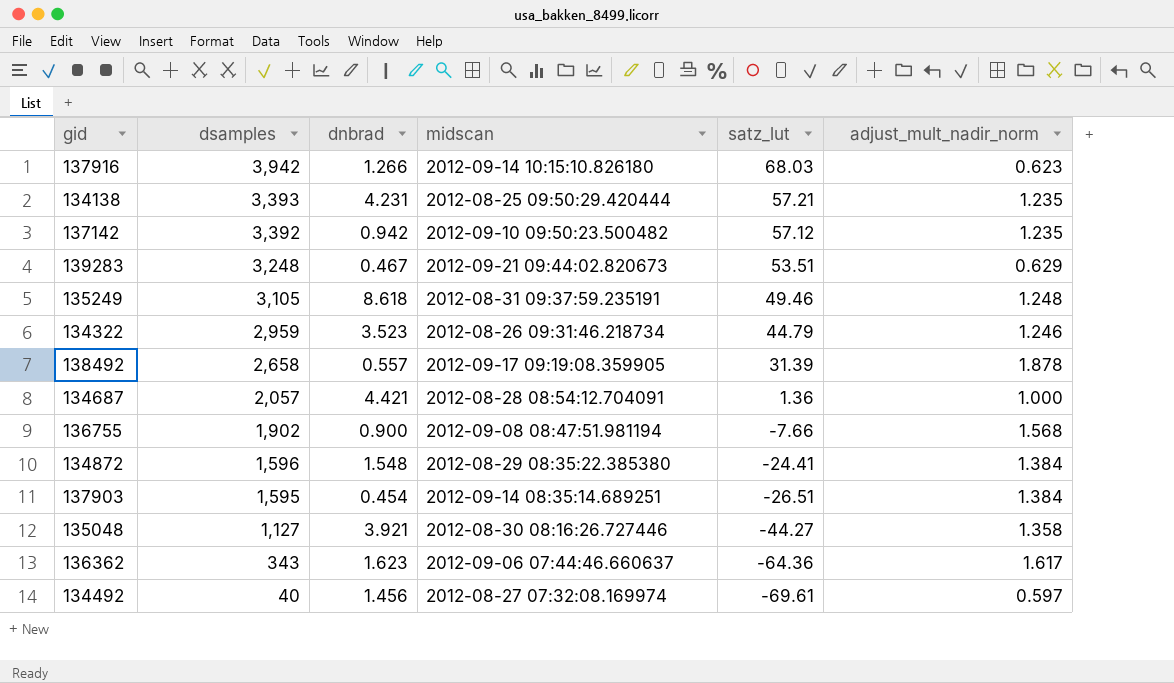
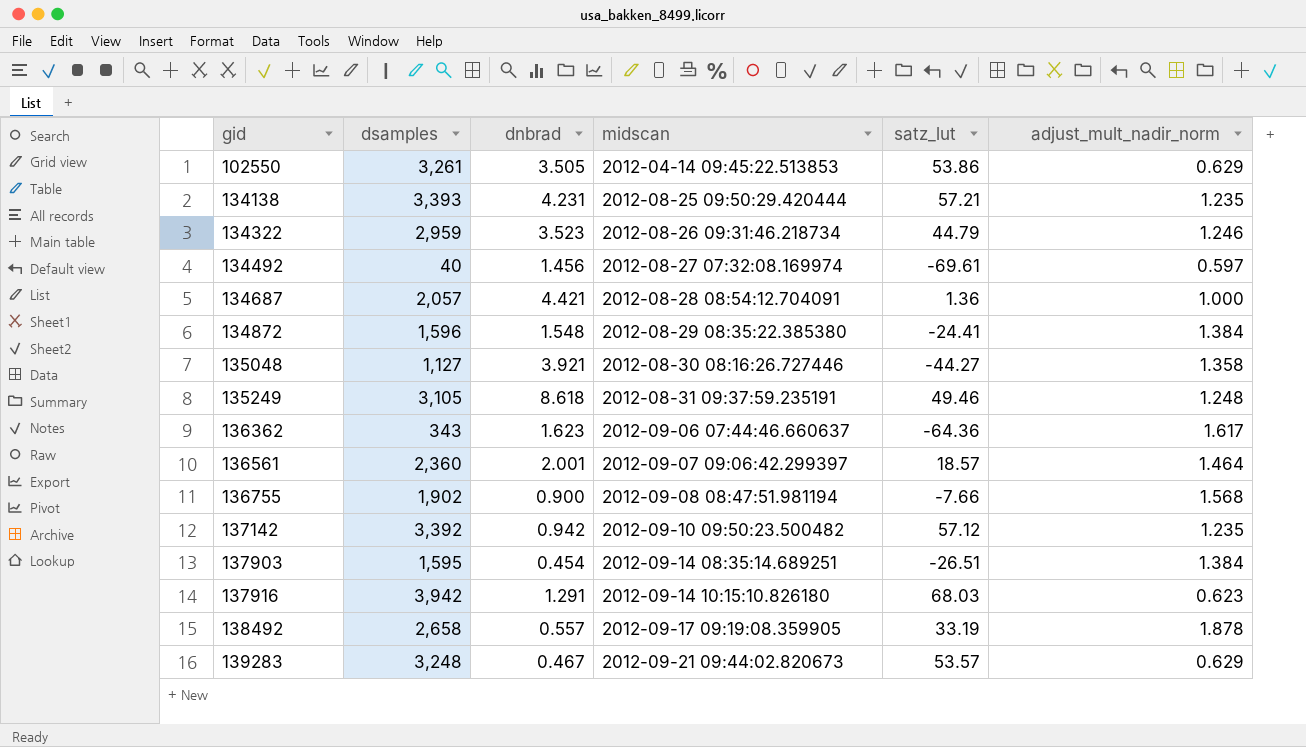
row order: dsamples descending -> gid ascending
row 102550: none -> 3,261 | 3.505 | 2012-04-14 09:45:22.513853 | 53.86 | 0.629
row 136561: none -> 2,360 | 2.001 | 2012-09-07 09:06:42.299397 | 18.57 | 1.464
137916 | dnbrad: 1.266 -> 1.291
138492 | satz_lut: 31.39 -> 33.19
139283 | satz_lut: 53.51 -> 53.57

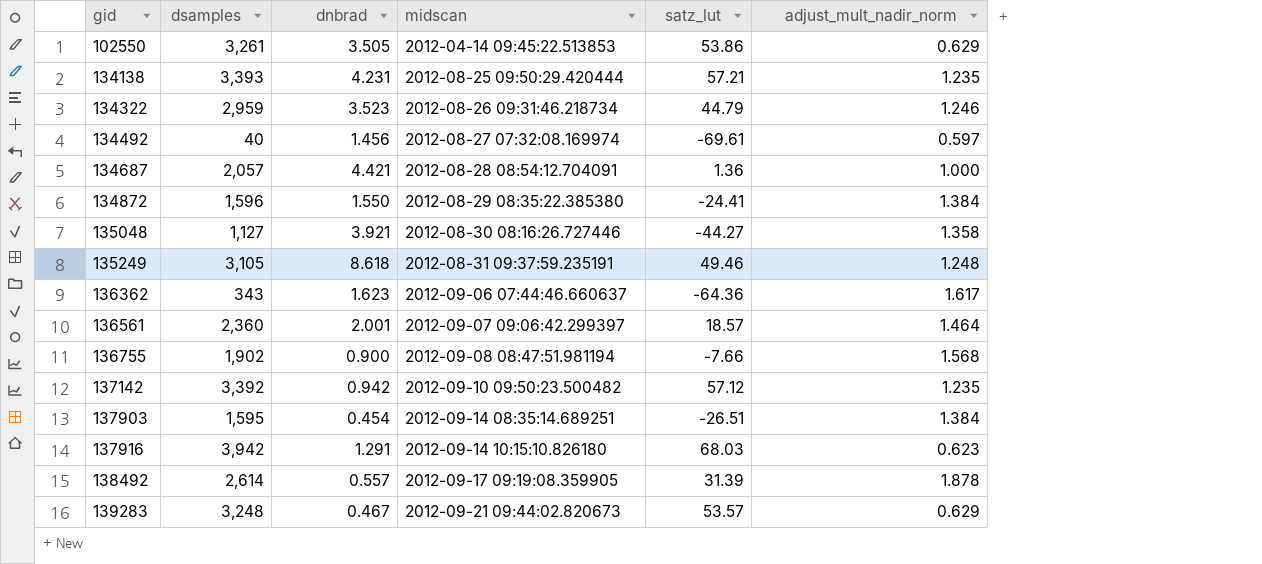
134872 | dnbrad: 1.548 -> 1.550
138492 | dsamples: 2,658 -> 2,614
138492 | satz_lut: 33.19 -> 31.39

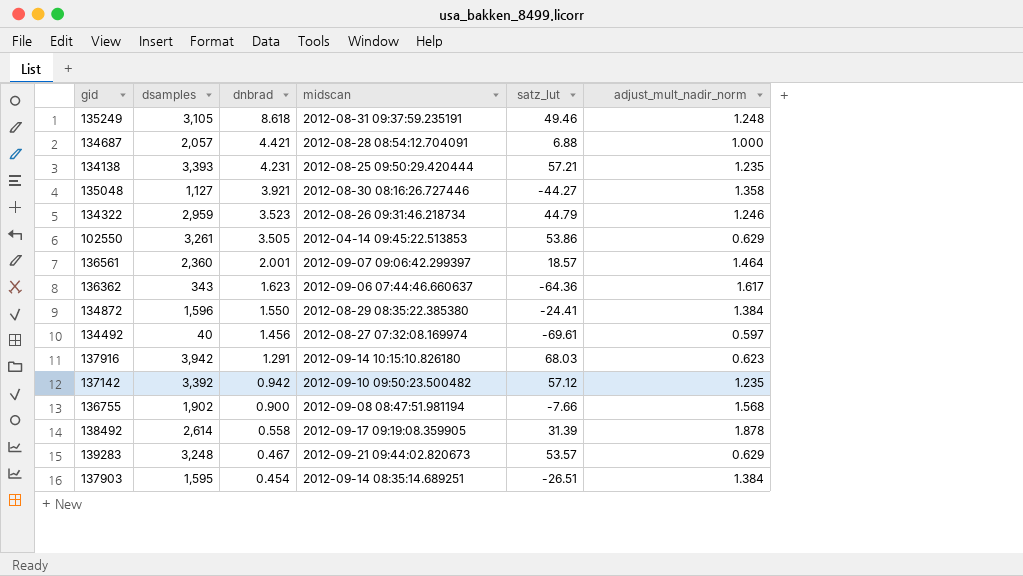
row order: gid ascending -> dnbrad descending
134687 | satz_lut: 1.36 -> 6.88
138492 | dnbrad: 0.557 -> 0.558

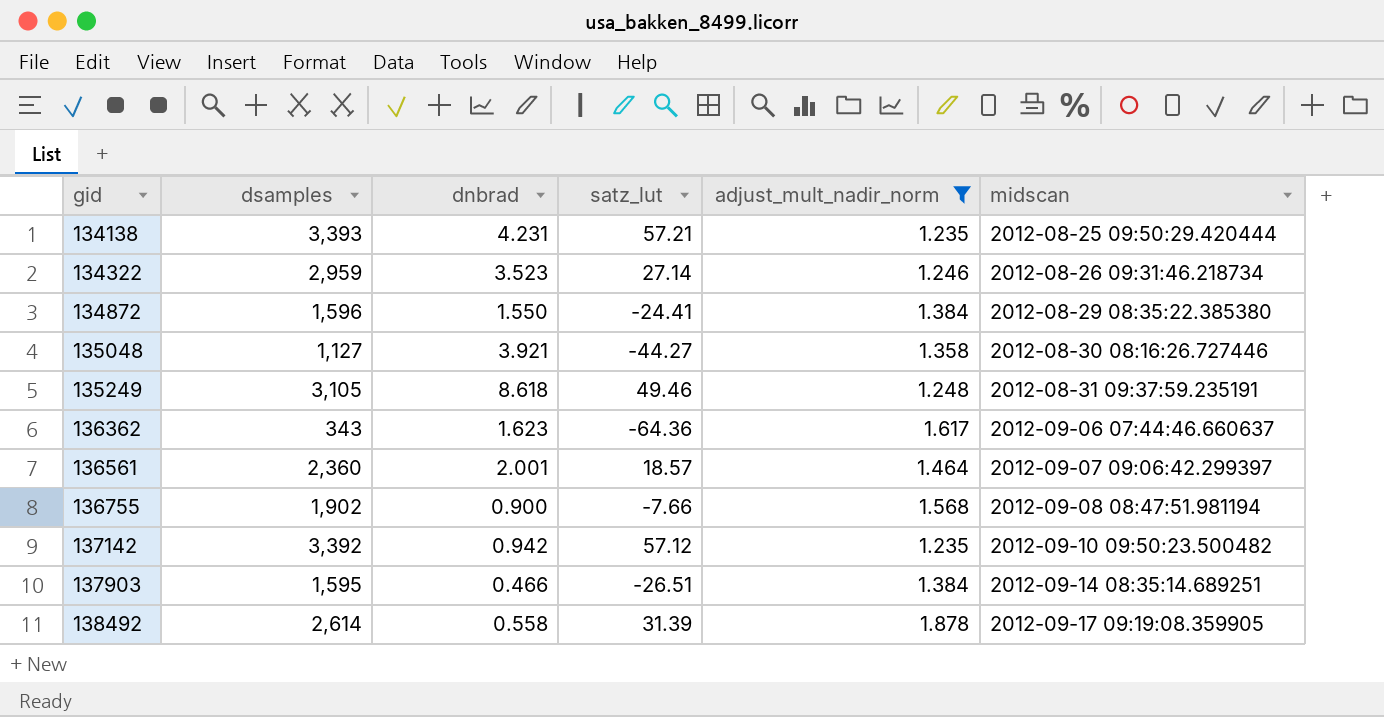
filter: none -> adjust_mult_nadir_norm >= 1.235
row order: dnbrad descending -> gid ascending
column midscan | position: 4 -> 6
134322 | satz_lut: 44.79 -> 27.14
137903 | dnbrad: 0.454 -> 0.466

